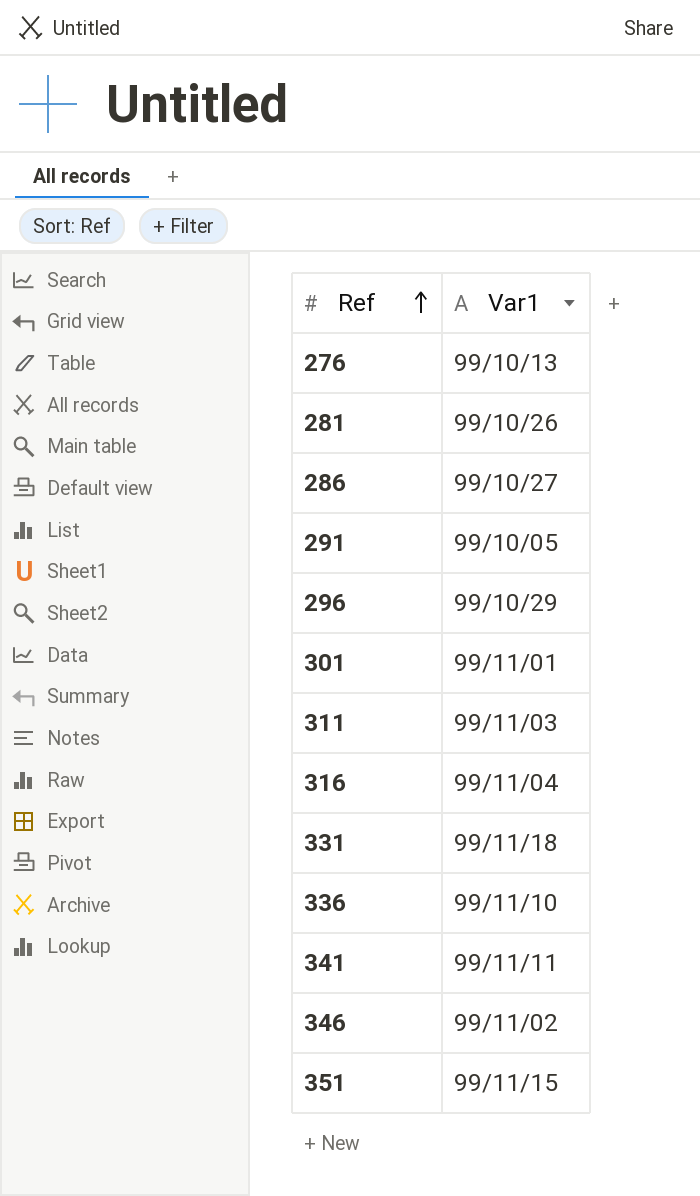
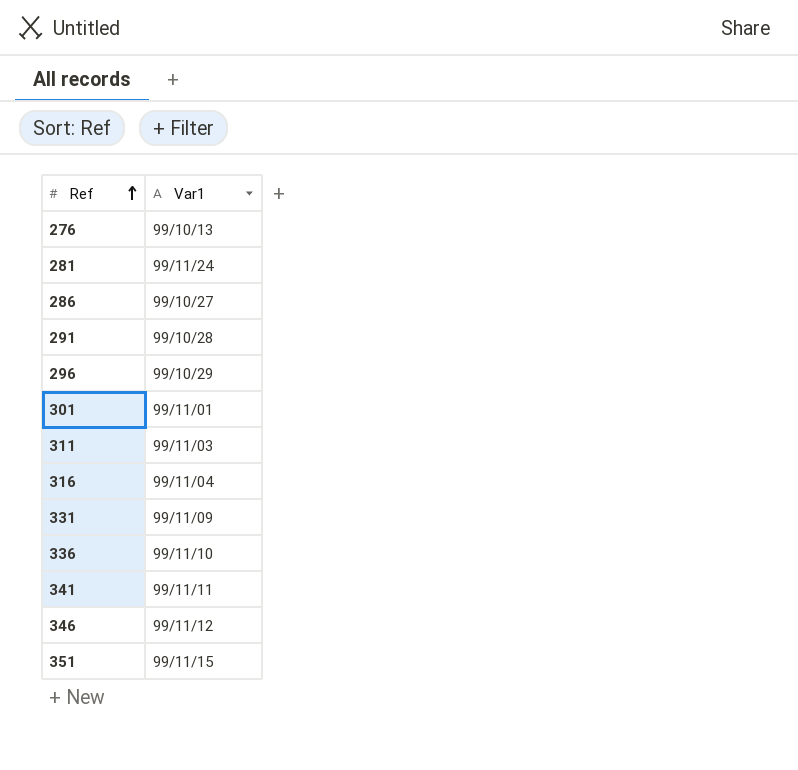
281 | Var1: 99/10/26 -> 99/11/24
291 | Var1: 99/10/05 -> 99/10/28
331 | Var1: 99/11/18 -> 99/11/09
346 | Var1: 99/11/02 -> 99/11/12

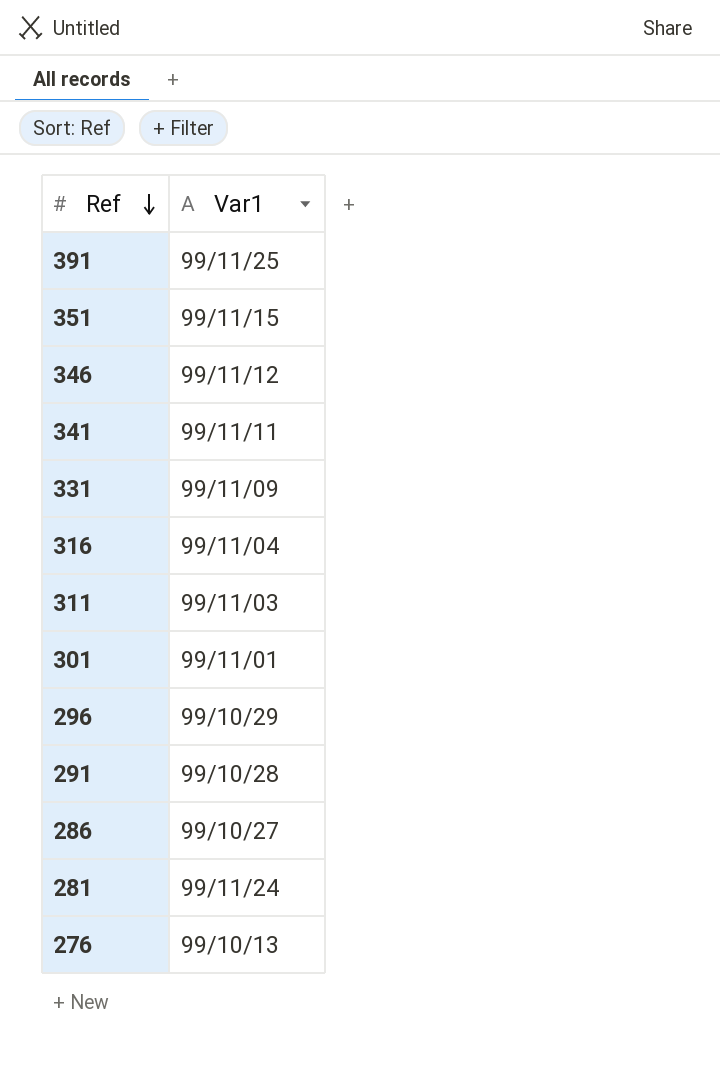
row order: Ref ascending -> Ref descending
row 336: 99/11/10 -> none
row 391: none -> 99/11/25

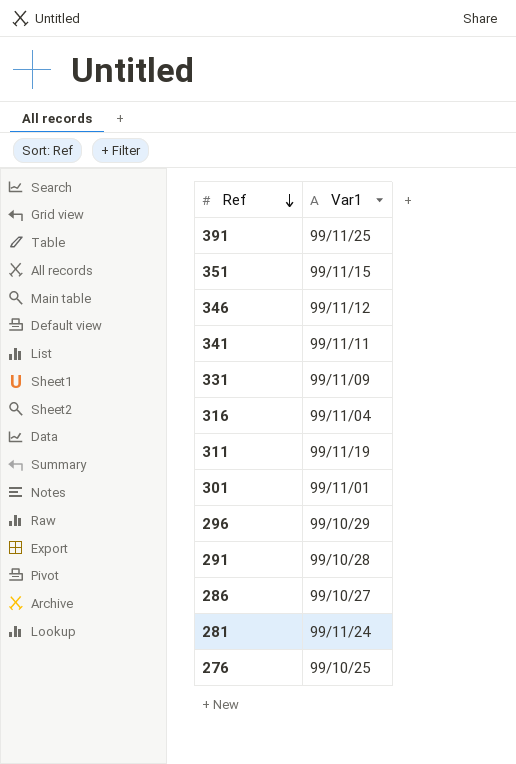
311 | Var1: 99/11/03 -> 99/11/19
276 | Var1: 99/10/13 -> 99/10/25

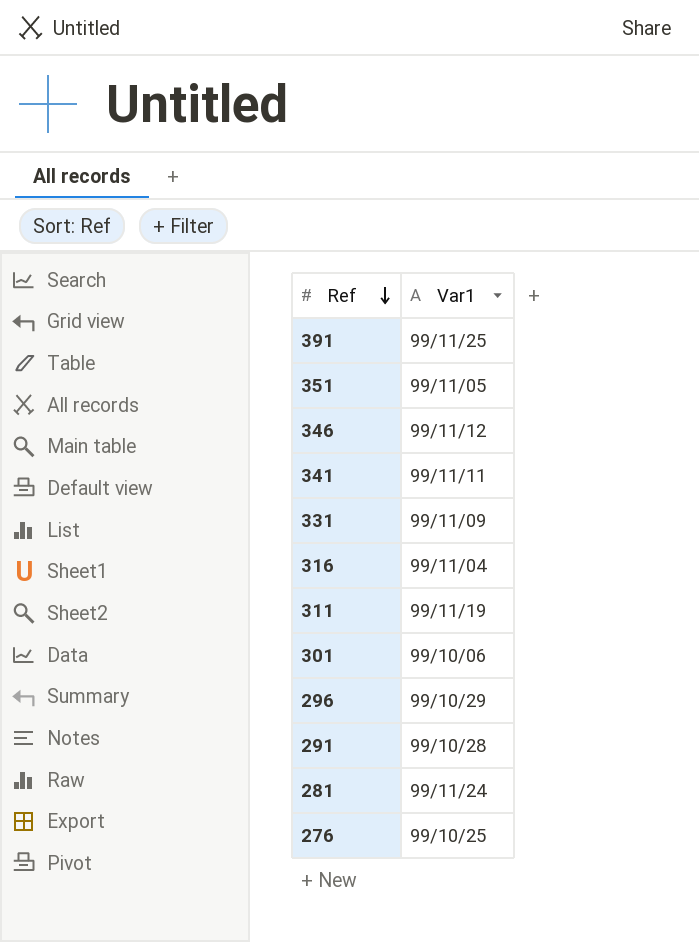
row 286: 99/10/27 -> none
351 | Var1: 99/11/15 -> 99/11/05
301 | Var1: 99/11/01 -> 99/10/06

